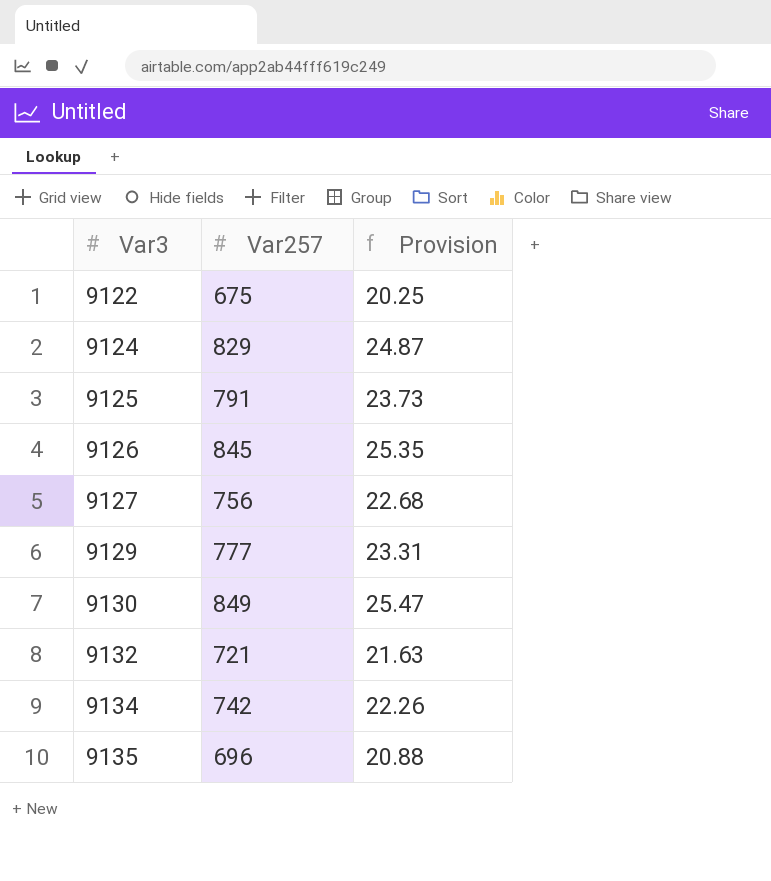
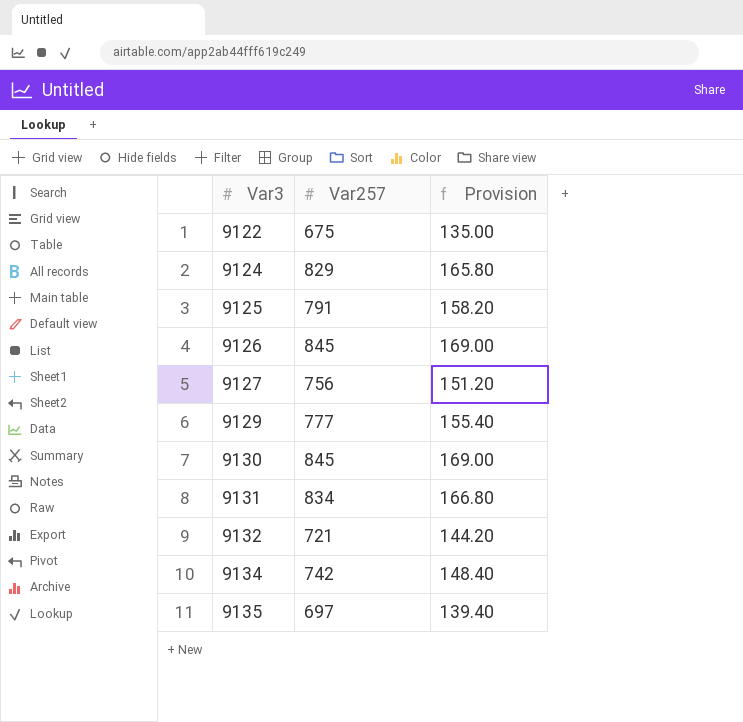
column Provision | formula: [Var257] * 0.03 -> [Var257] * 0.2
9130 | Var257: 849 -> 845
row 9131: none -> 834 | 166.80
9135 | Var257: 696 -> 697

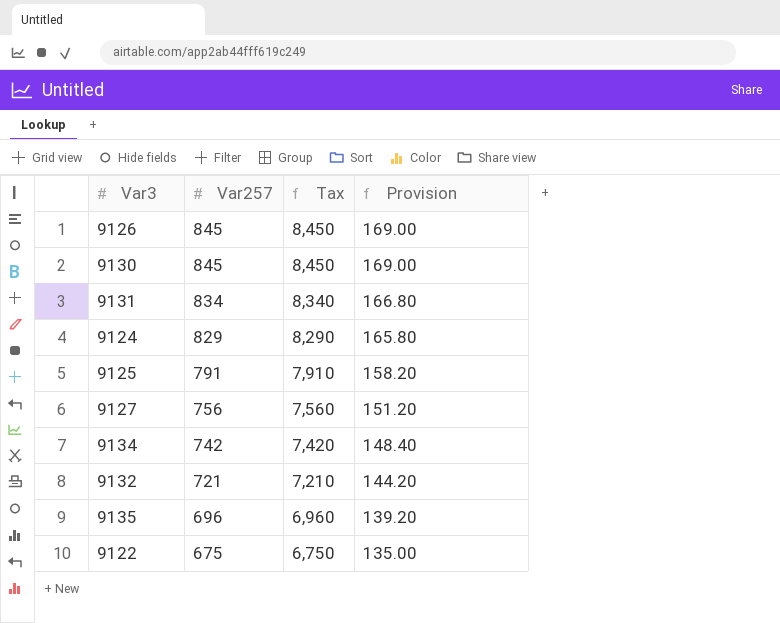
row order: Var3 ascending -> Var257 descending
column Tax | formula: none -> [Var257] * 10
row 9129: 777 | 155.40 -> none
9135 | Var257: 697 -> 696
9135 | Provision: 139.40 -> 139.20

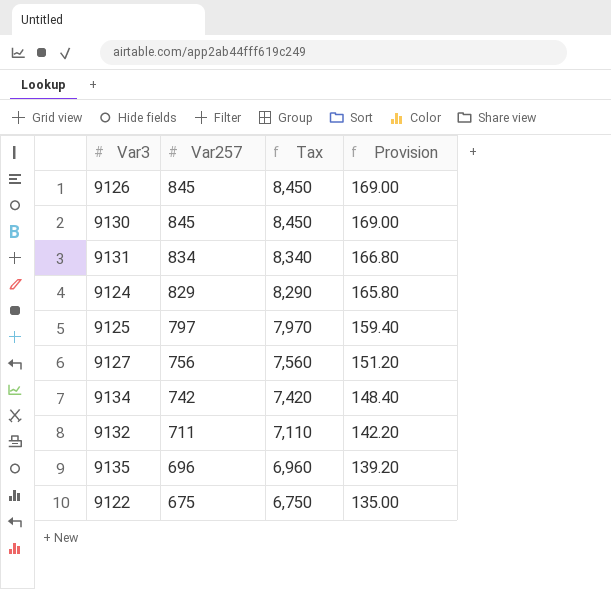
9125 | Var257: 791 -> 797
9125 | Tax: 7,910 -> 7,970
9125 | Provision: 158.20 -> 159.40
9132 | Var257: 721 -> 711
9132 | Tax: 7,210 -> 7,110
9132 | Provision: 144.20 -> 142.20

